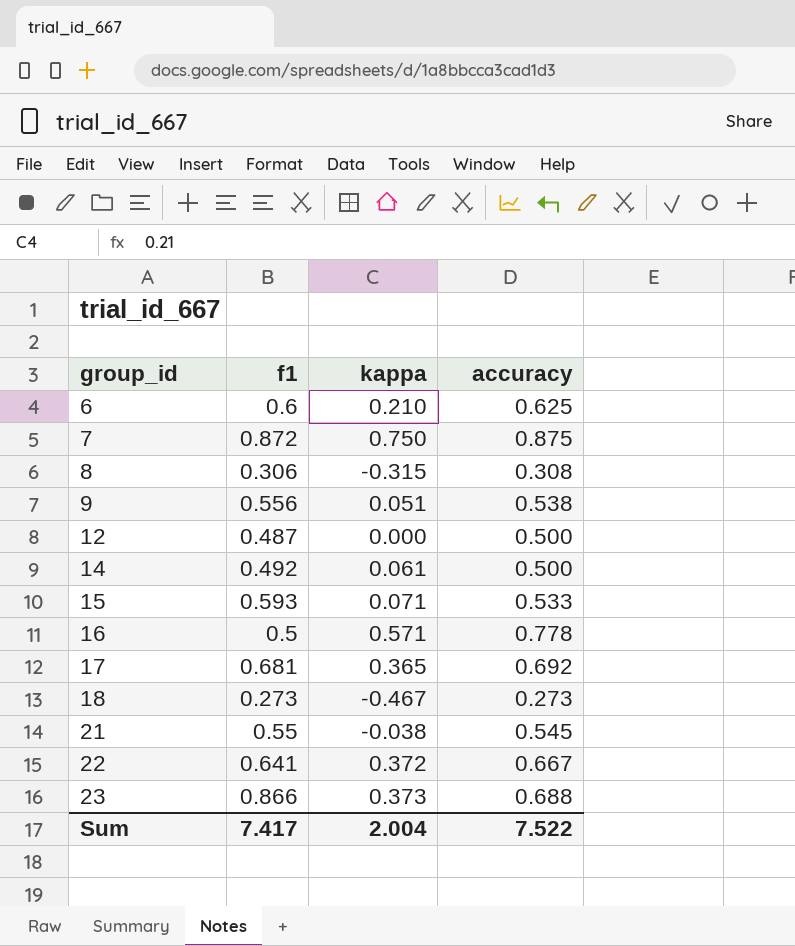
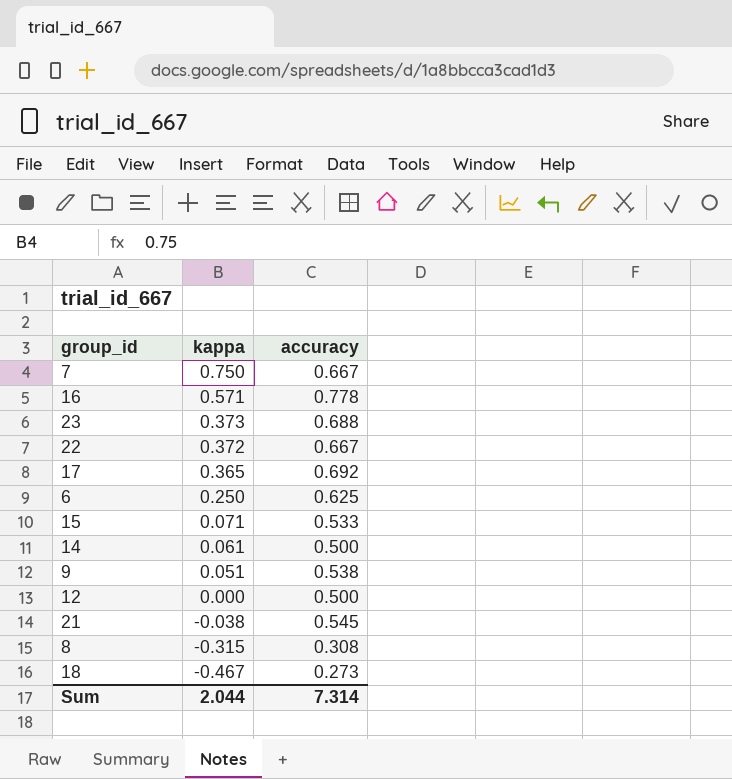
row order: group_id ascending -> kappa descending
column f1 | position: 2 -> none
7 | accuracy: 0.875 -> 0.667
6 | kappa: 0.210 -> 0.250
Sum | kappa: 2.004 -> 2.044
Sum | accuracy: 7.522 -> 7.314

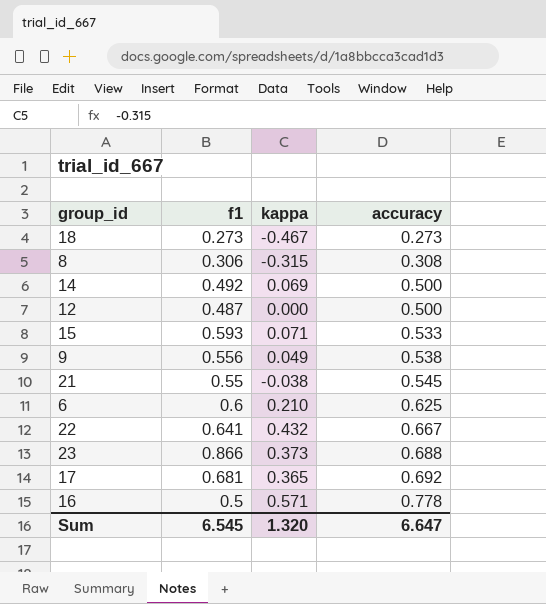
row order: kappa descending -> accuracy ascending
column f1 | position: none -> 2
row 7: 0.750 | 0.667 -> none
14 | kappa: 0.061 -> 0.069
9 | kappa: 0.051 -> 0.049
6 | kappa: 0.250 -> 0.210
22 | kappa: 0.372 -> 0.432
Sum | kappa: 2.044 -> 1.320
Sum | accuracy: 7.314 -> 6.647

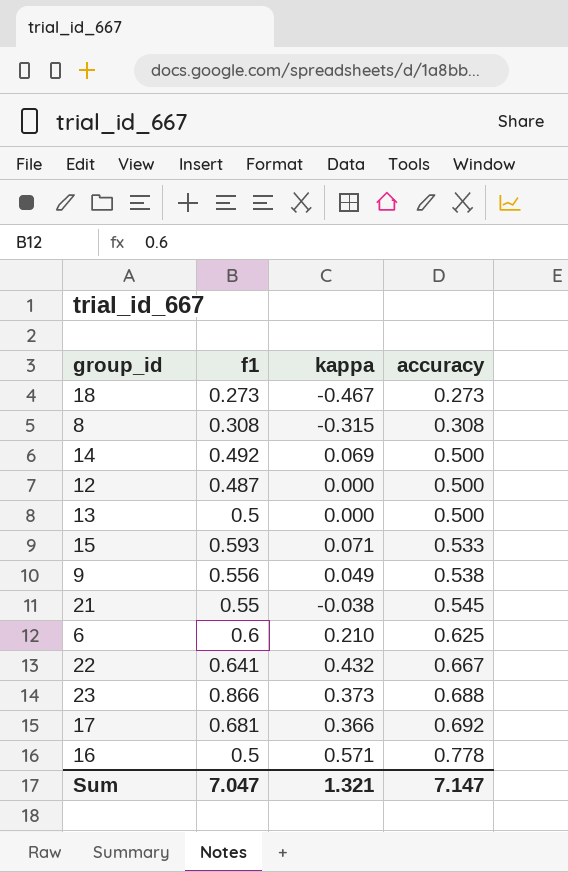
8 | f1: 0.306 -> 0.308
row 13: none -> 0.5 | 0.000 | 0.500
17 | kappa: 0.365 -> 0.366
Sum | f1: 6.545 -> 7.047
Sum | kappa: 1.320 -> 1.321
Sum | accuracy: 6.647 -> 7.147

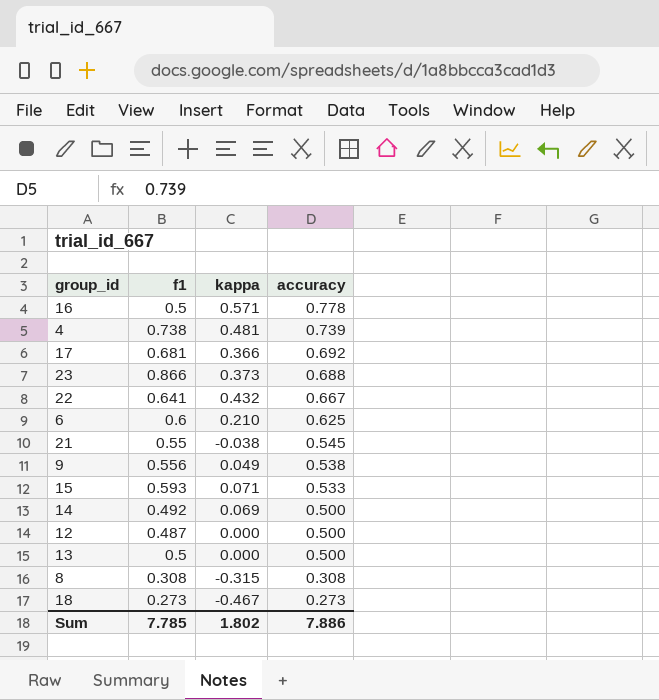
row order: accuracy ascending -> accuracy descending
row 4: none -> 0.738 | 0.481 | 0.739
Sum | f1: 7.047 -> 7.785
Sum | kappa: 1.321 -> 1.802
Sum | accuracy: 7.147 -> 7.886

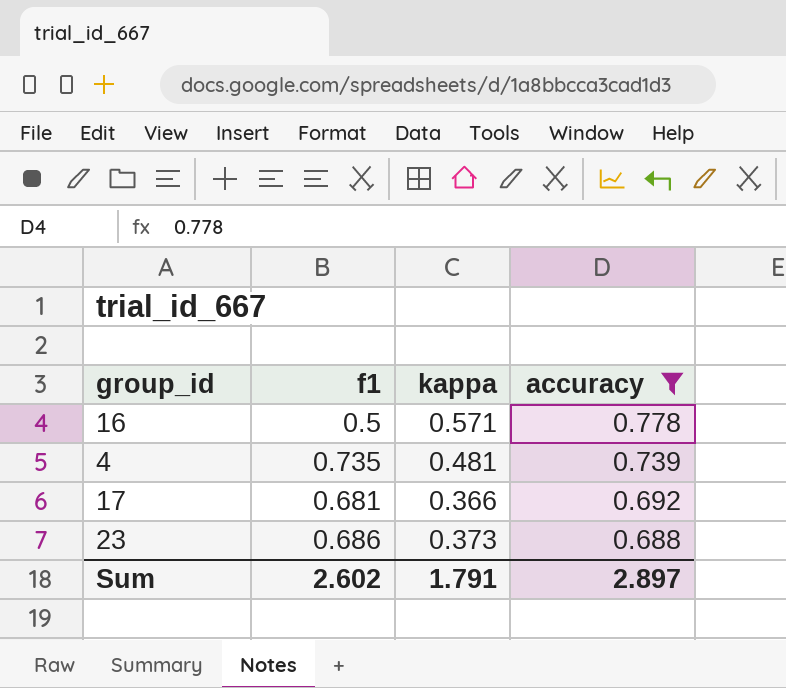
filter: none -> accuracy >= 0.688
4 | f1: 0.738 -> 0.735
23 | f1: 0.866 -> 0.686
Sum | f1: 7.785 -> 2.602
Sum | kappa: 1.802 -> 1.791
Sum | accuracy: 7.886 -> 2.897

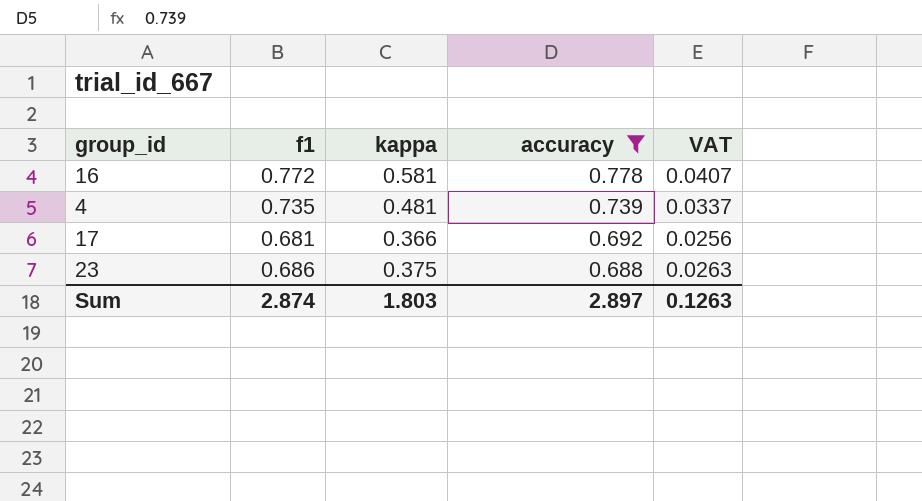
column VAT | formula: none -> [kappa] * 0.07
16 | f1: 0.5 -> 0.772
16 | kappa: 0.571 -> 0.581
23 | kappa: 0.373 -> 0.375
Sum | f1: 2.602 -> 2.874
Sum | kappa: 1.791 -> 1.803

